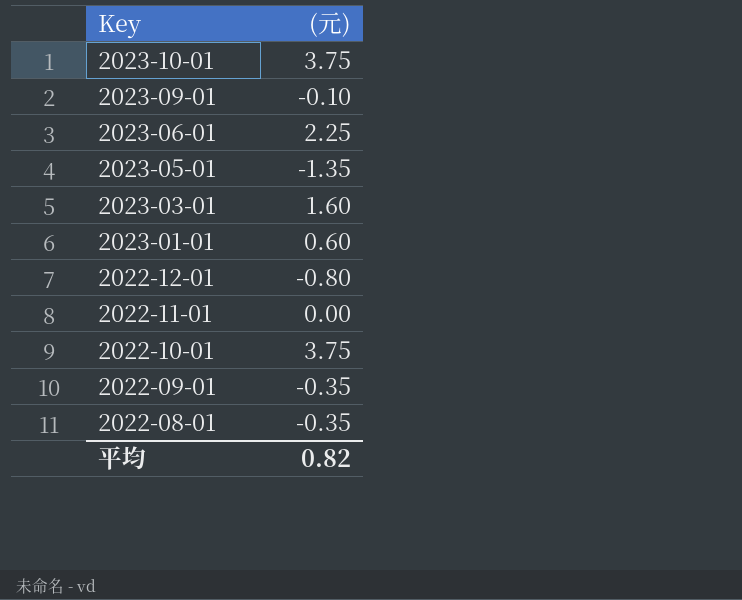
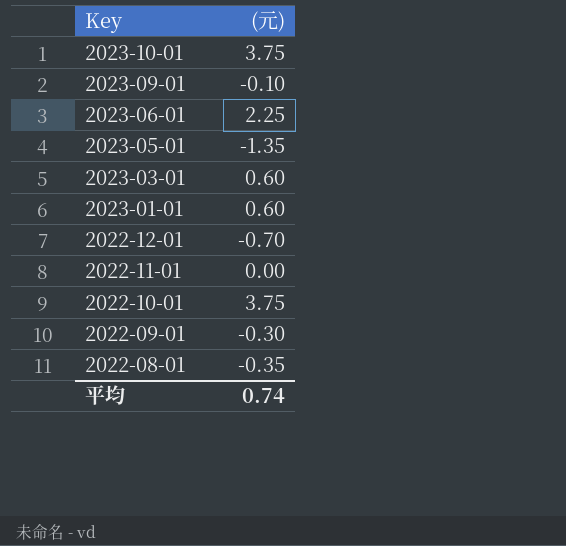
2023-03-01 | (元): 1.60 -> 0.60
2022-12-01 | (元): -0.80 -> -0.70
2022-09-01 | (元): -0.35 -> -0.30
平均 | (元): 0.82 -> 0.74

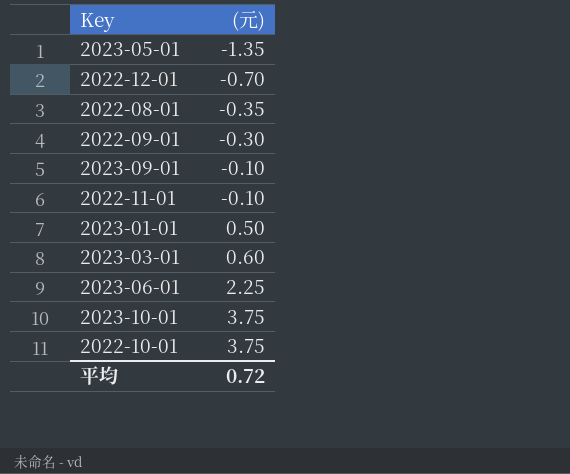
row order: Key descending -> (元) ascending
2022-11-01 | (元): 0.00 -> -0.10
2023-01-01 | (元): 0.60 -> 0.50
平均 | (元): 0.74 -> 0.72

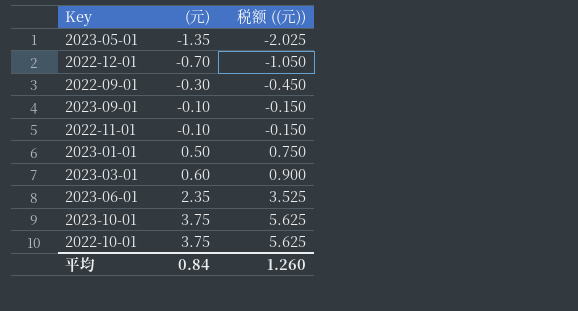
column 税额 ((元)) | formula: none -> [(元)] * 1.5
row 2022-08-01: -0.35 -> none
2023-06-01 | (元): 2.25 -> 2.35
平均 | (元): 0.72 -> 0.84

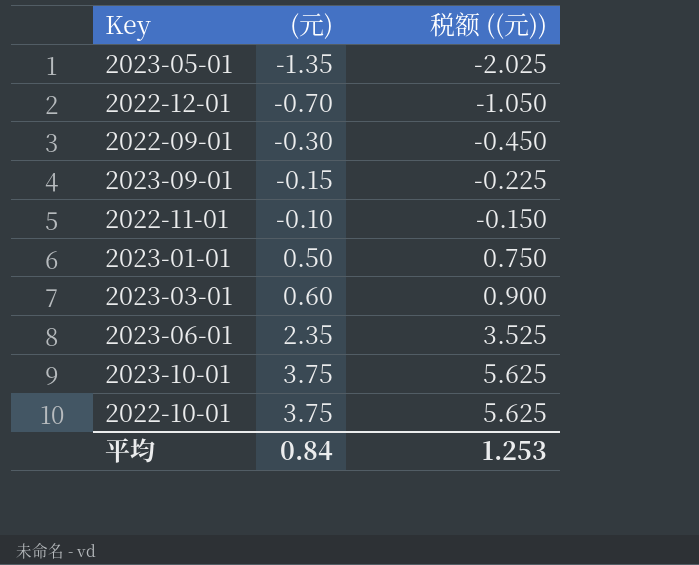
2023-09-01 | (元): -0.10 -> -0.15
2023-09-01 | 税额 ((元)): -0.150 -> -0.225
平均 | 税额 ((元)): 1.260 -> 1.253

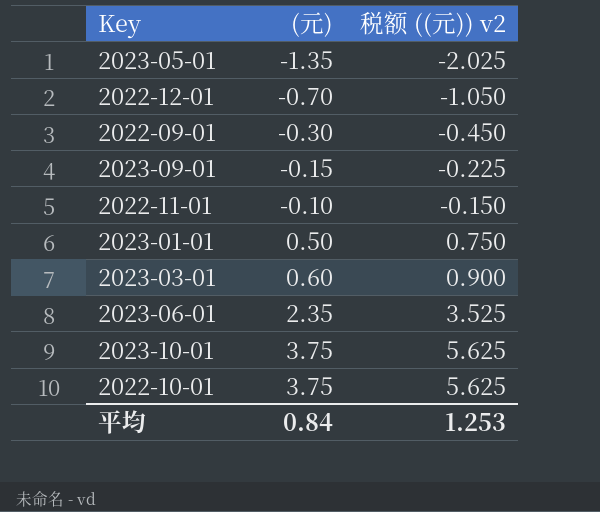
column name: 税额 ((元)) -> 税额 ((元)) v2

